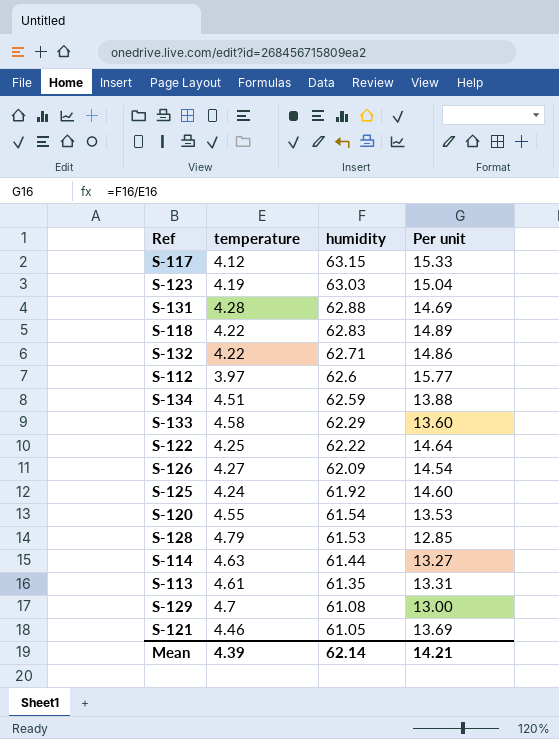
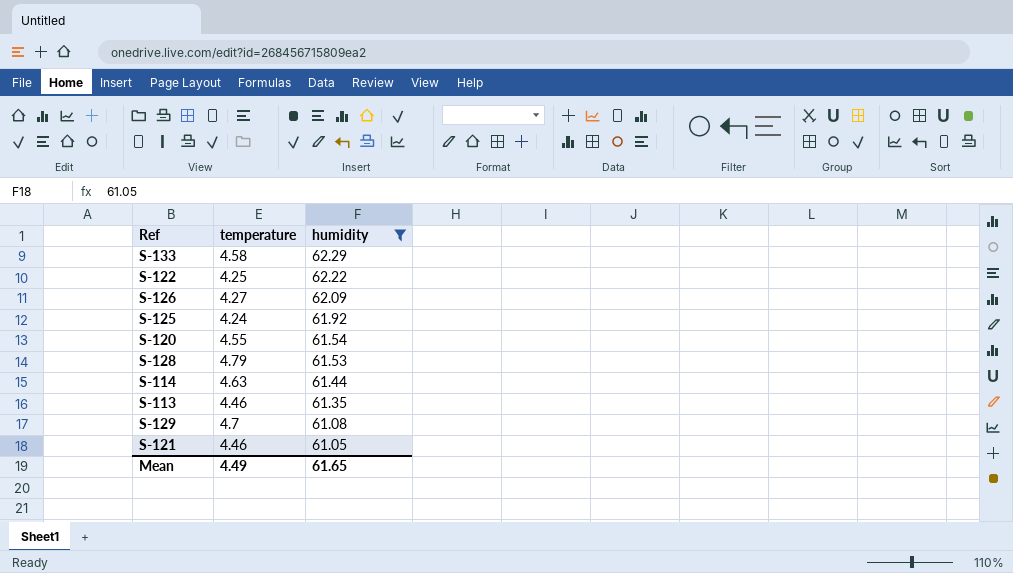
filter: none -> humidity <= 62.29
column Per unit | formula: [humidity] / [temperature] -> none
S-113 | temperature: 4.61 -> 4.46
Mean | temperature: 4.39 -> 4.49
Mean | humidity: 62.14 -> 61.65

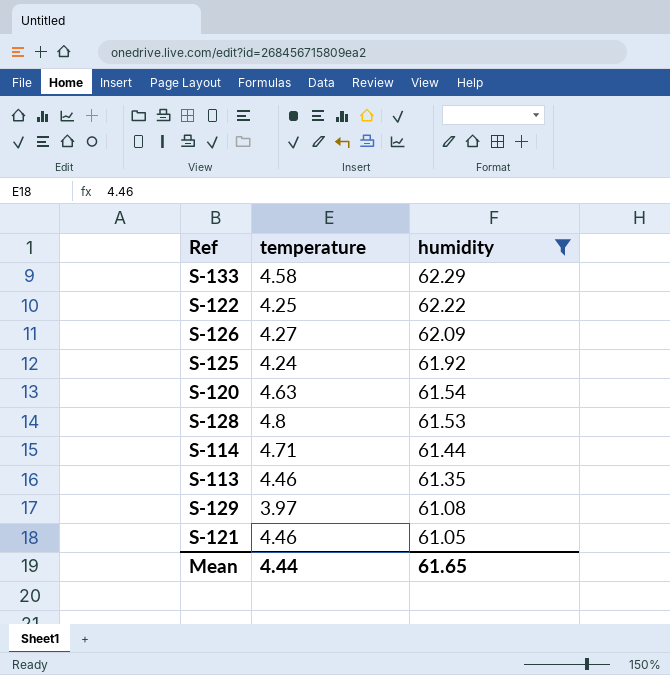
S-120 | temperature: 4.55 -> 4.63
S-128 | temperature: 4.79 -> 4.8
S-114 | temperature: 4.63 -> 4.71
S-129 | temperature: 4.7 -> 3.97
Mean | temperature: 4.49 -> 4.44

